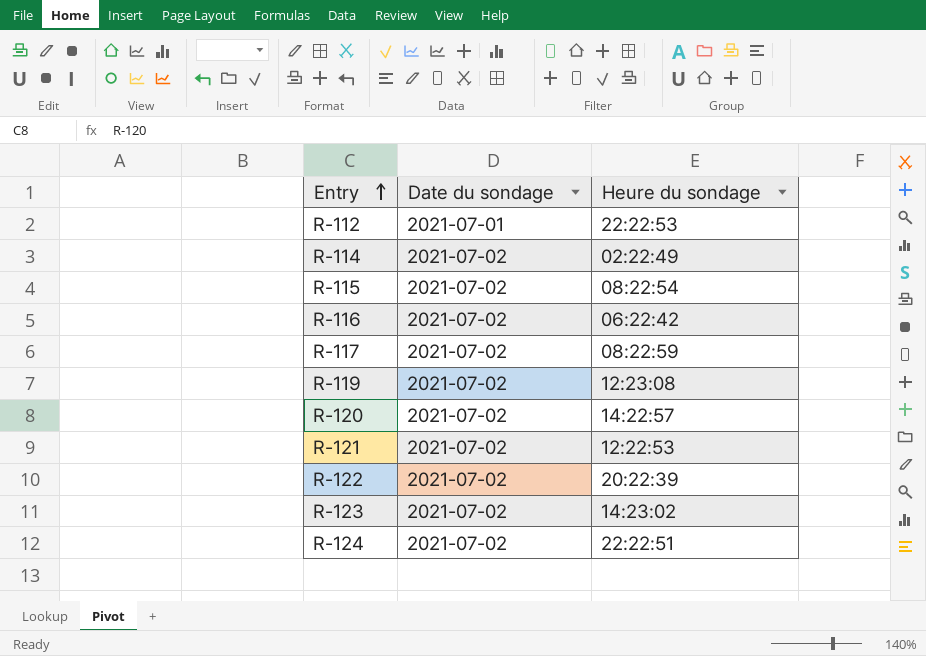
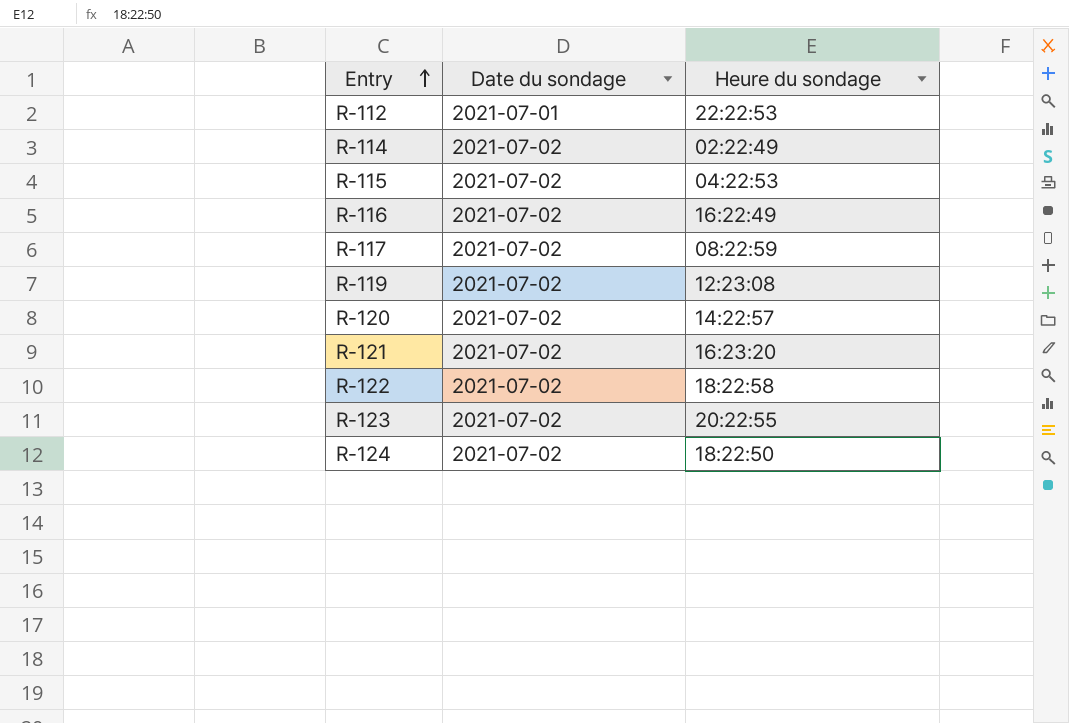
R-115 | Heure du sondage: 08:22:54 -> 04:22:53
R-116 | Heure du sondage: 06:22:42 -> 16:22:49
R-121 | Heure du sondage: 12:22:53 -> 16:23:20
R-122 | Heure du sondage: 20:22:39 -> 18:22:58
R-123 | Heure du sondage: 14:23:02 -> 20:22:55
R-124 | Heure du sondage: 22:22:51 -> 18:22:50

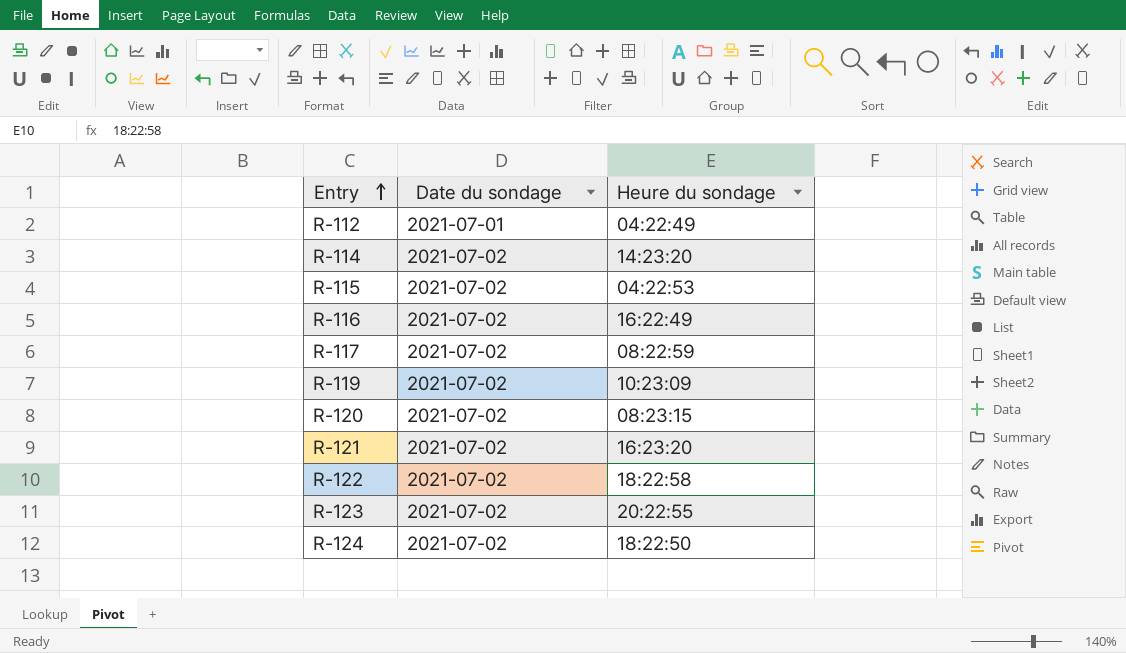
R-112 | Heure du sondage: 22:22:53 -> 04:22:49
R-114 | Heure du sondage: 02:22:49 -> 14:23:20
R-119 | Heure du sondage: 12:23:08 -> 10:23:09
R-120 | Heure du sondage: 14:22:57 -> 08:23:15

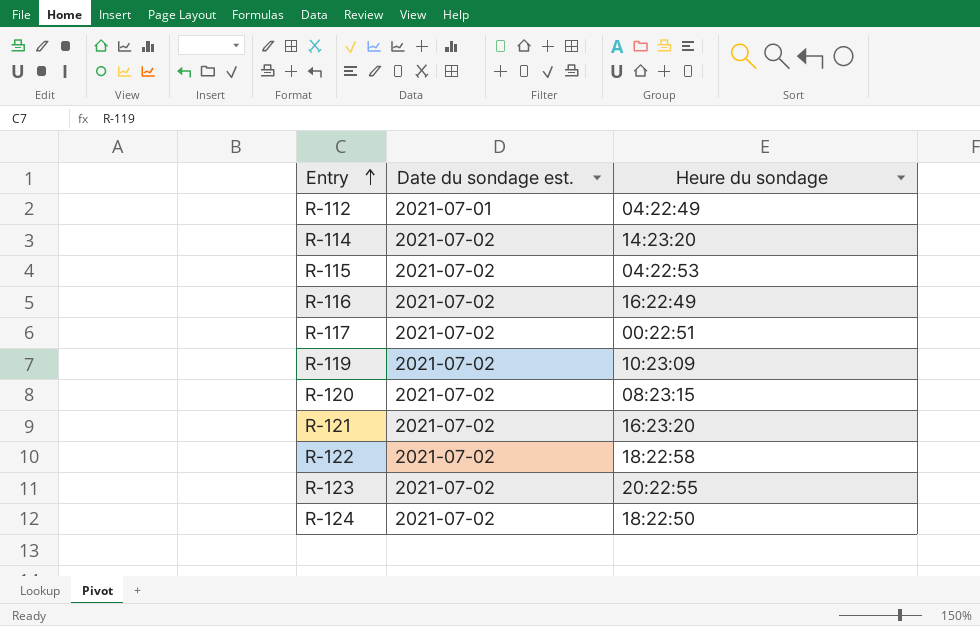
column name: Date du sondage -> Date du sondage est.
R-117 | Heure du sondage: 08:22:59 -> 00:22:51

